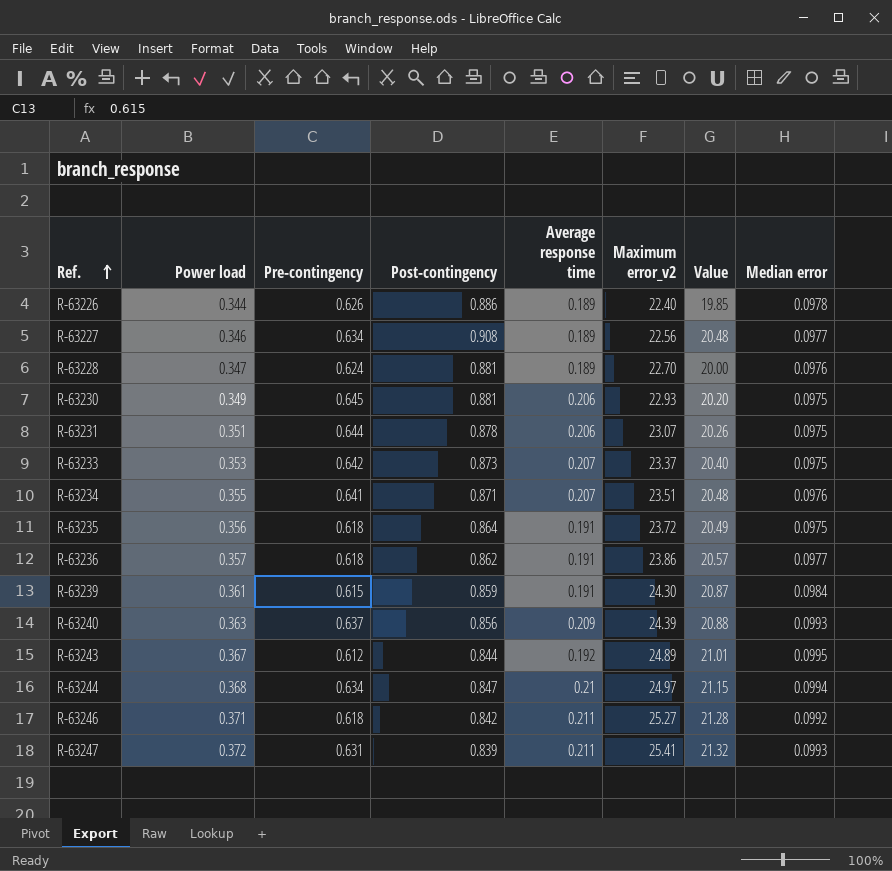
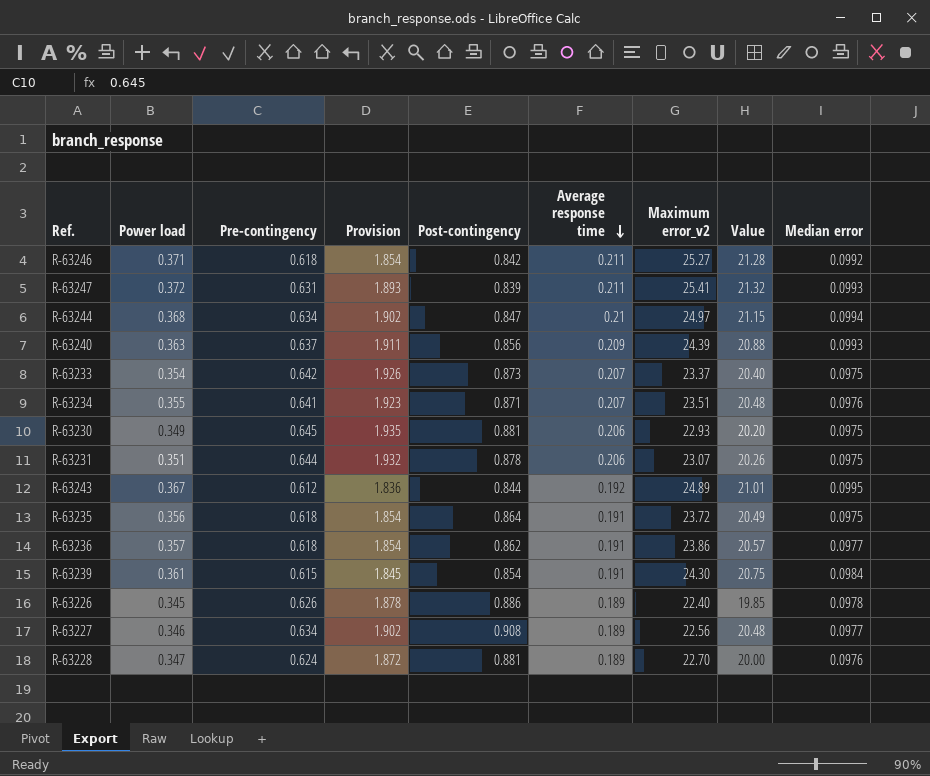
row order: Ref. ascending -> Average response time descending
column Provision | formula: none -> [Pre-contingency] * 3
R-63233 | Power load: 0.353 -> 0.354
R-63239 | Post-contingency: 0.859 -> 0.854
R-63239 | Value: 20.87 -> 20.75
R-63226 | Power load: 0.344 -> 0.345

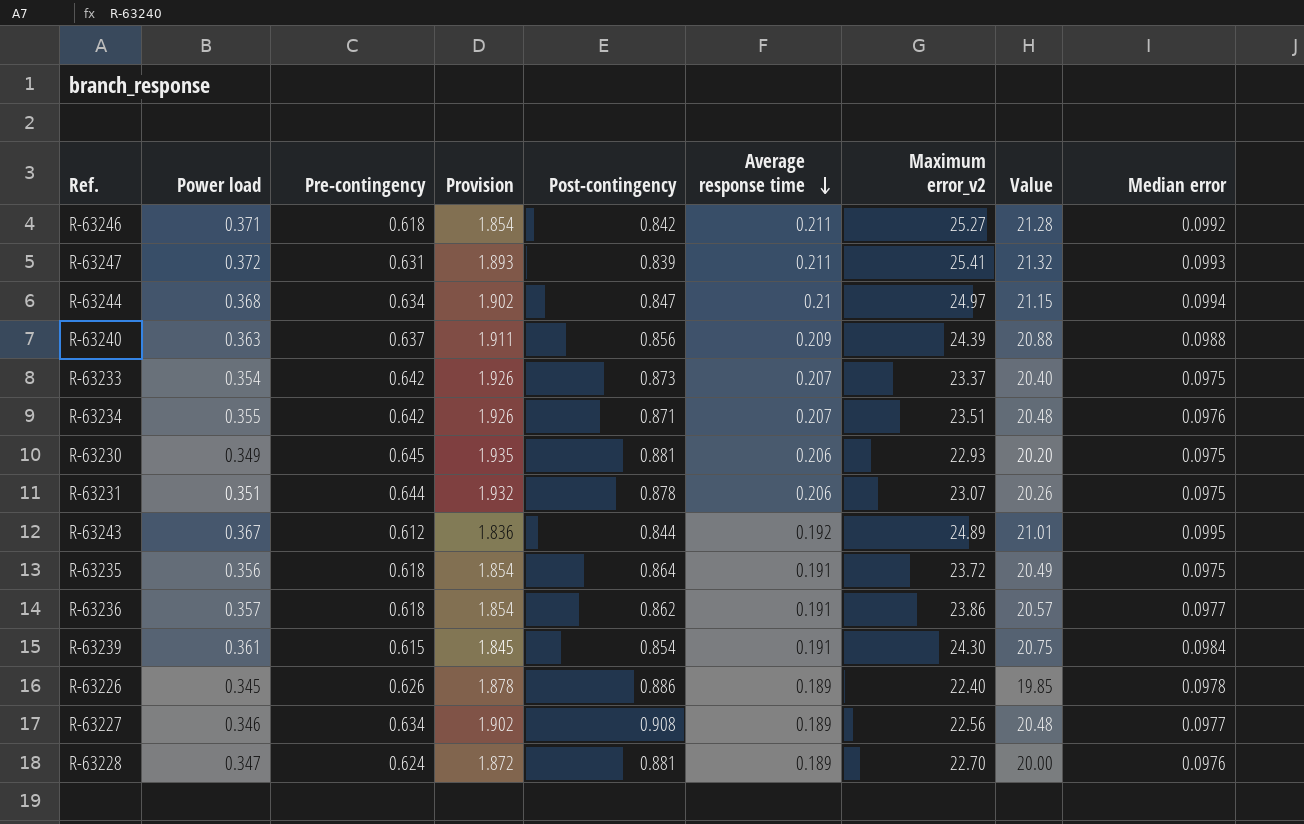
R-63240 | Median error: 0.0993 -> 0.0988
R-63234 | Pre-contingency: 0.641 -> 0.642
R-63234 | Provision: 1.923 -> 1.926

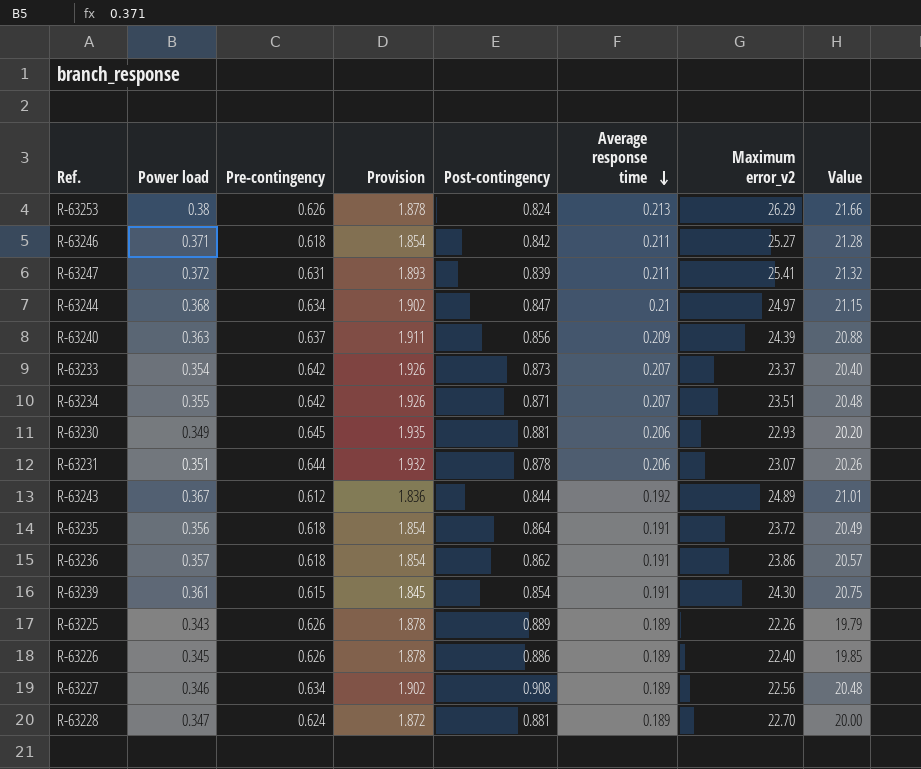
column Median error | position: 9 -> none
row R-63253: none -> 0.38 | 0.626 | 1.878 | 0.824 | 0.213 | 26.29 | 21.66
row R-63225: none -> 0.343 | 0.626 | 1.878 | 0.889 | 0.189 | 22.26 | 19.79

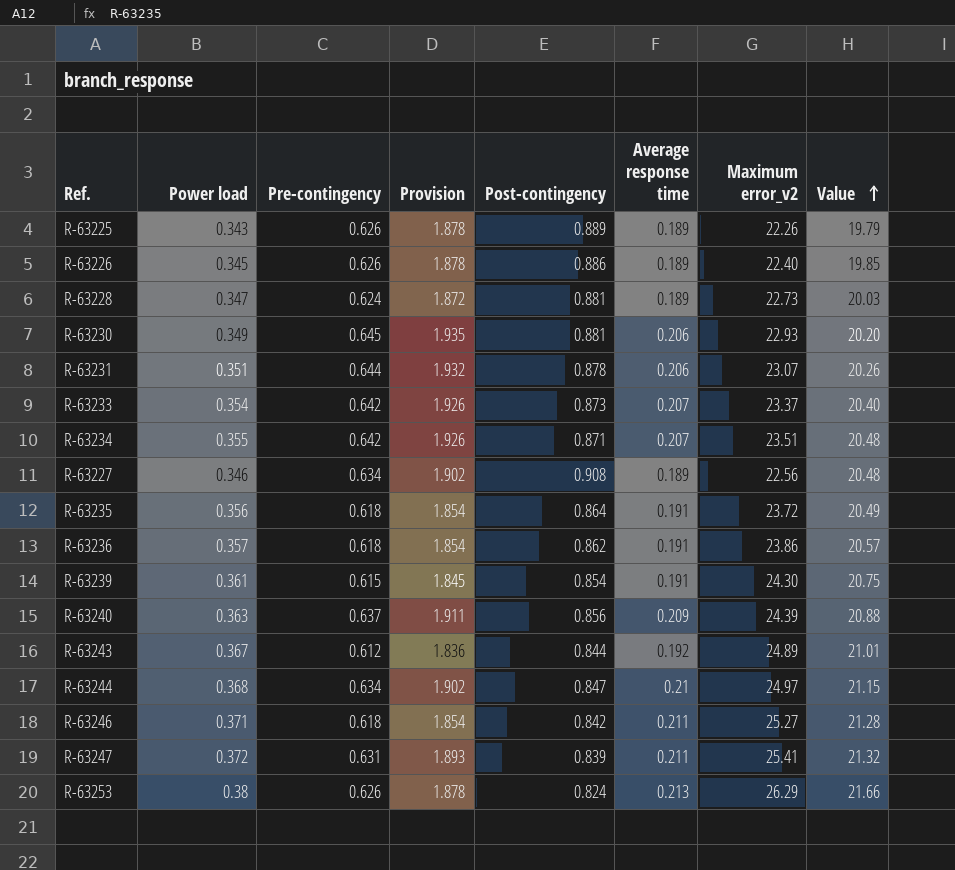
row order: Average response time descending -> Value ascending
R-63228 | Maximum error_v2: 22.70 -> 22.73
R-63228 | Value: 20.00 -> 20.03

